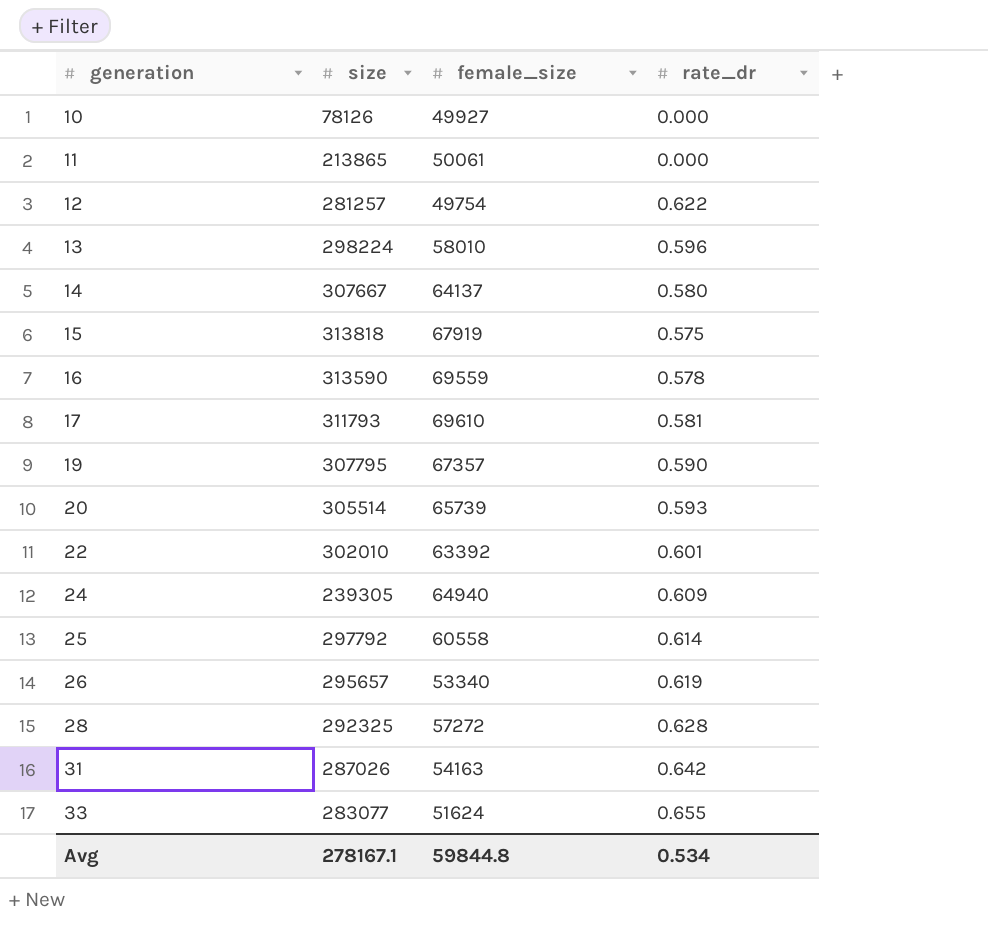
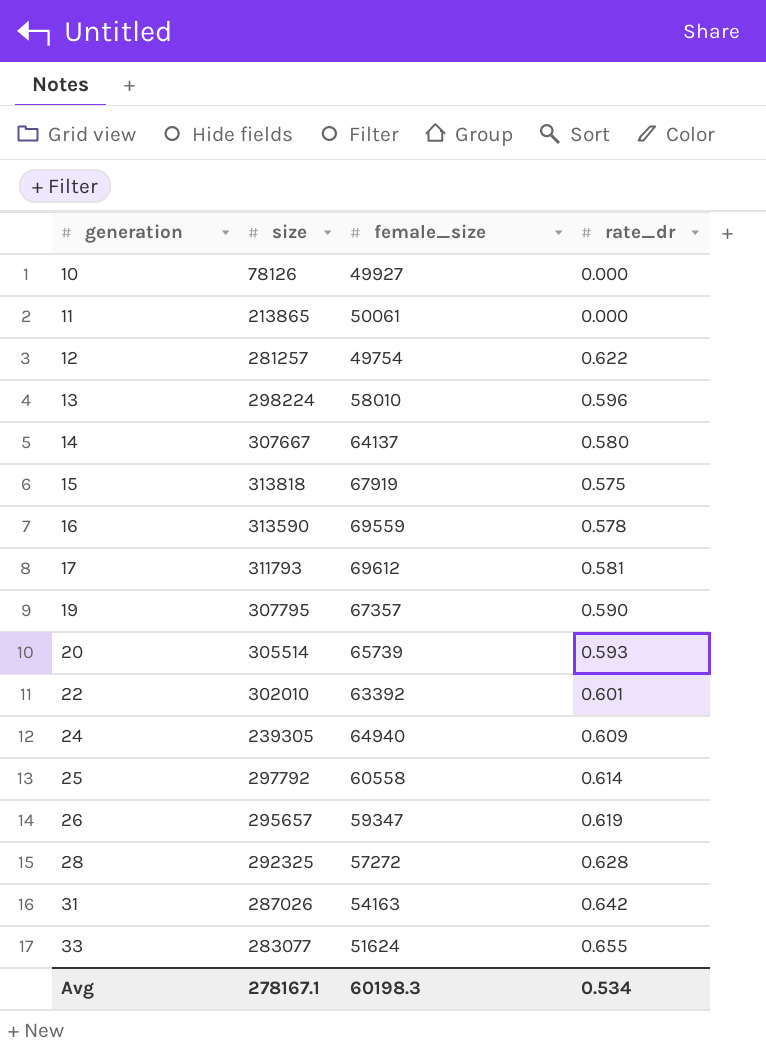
17 | female_size: 69610 -> 69612
26 | female_size: 53340 -> 59347
Avg | female_size: 59844.8 -> 60198.3

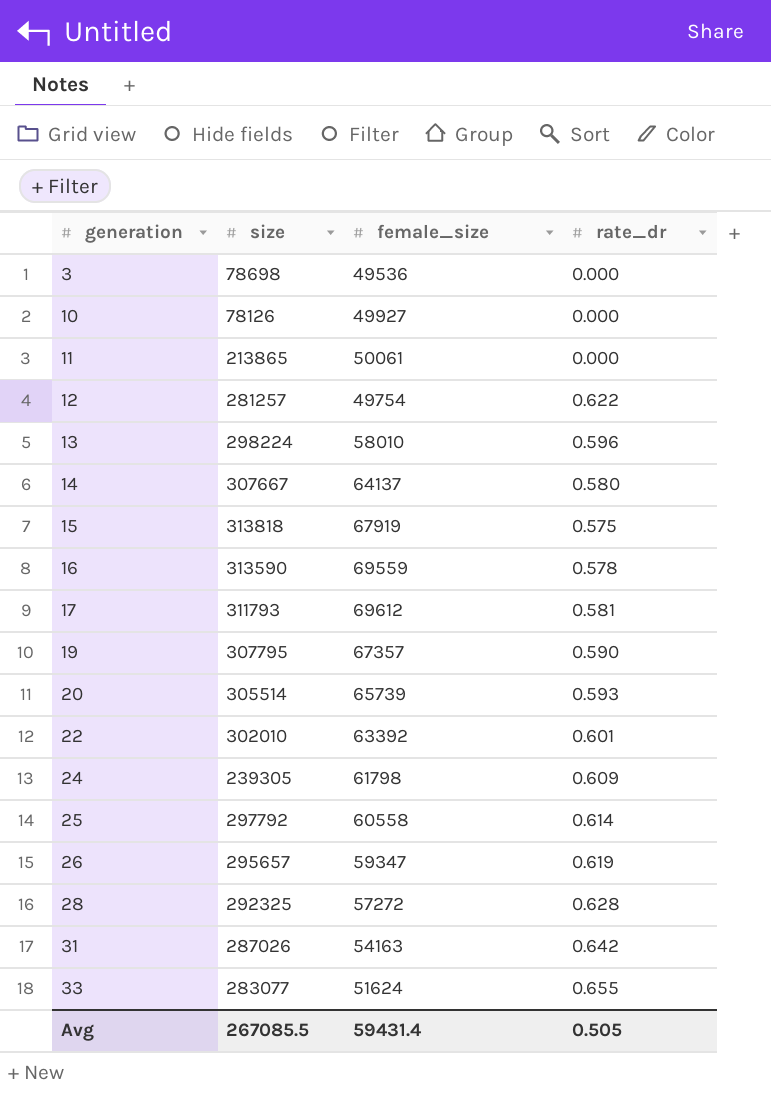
row 3: none -> 78698 | 49536 | 0.000
24 | female_size: 64940 -> 61798
Avg | size: 278167.1 -> 267085.5
Avg | female_size: 60198.3 -> 59431.4
Avg | rate_dr: 0.534 -> 0.505

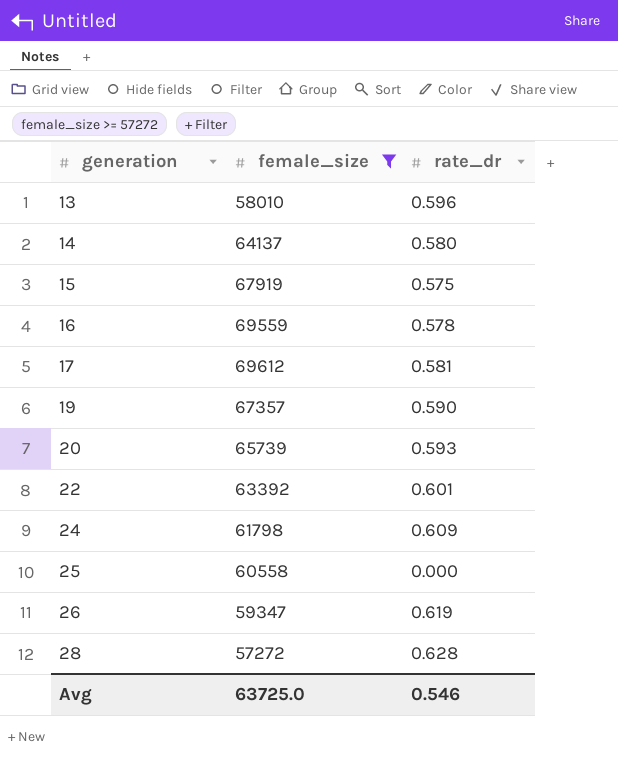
filter: none -> female_size >= 57272
column size | position: 2 -> none
25 | rate_dr: 0.614 -> 0.000
Avg | female_size: 59431.4 -> 63725.0
Avg | rate_dr: 0.505 -> 0.546

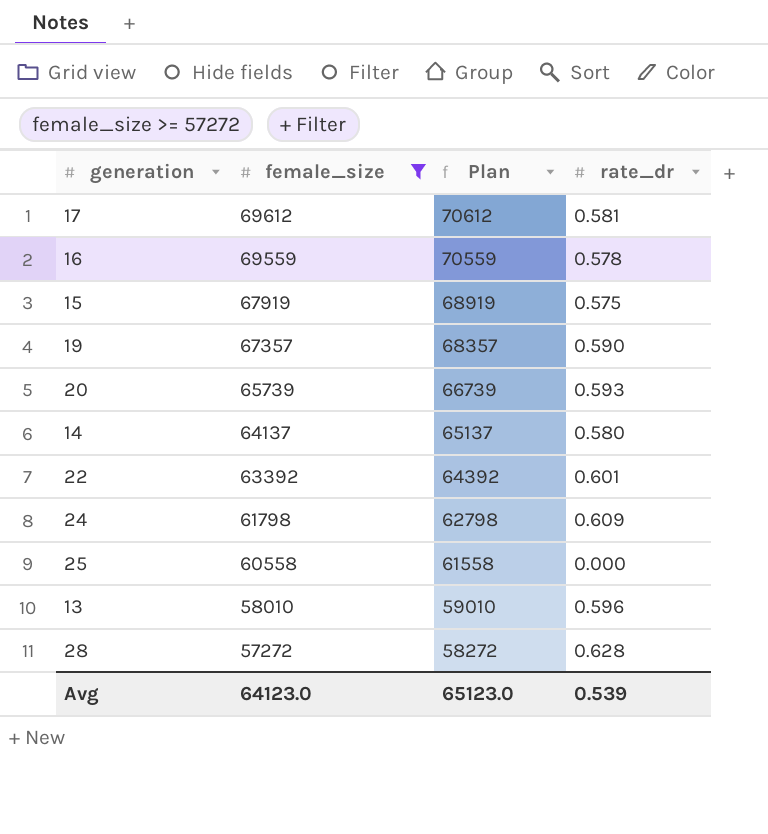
row order: generation ascending -> female_size descending
column Plan | formula: none -> [female_size] + 1000
row 26: 59347 | 0.619 -> none
Avg | female_size: 63725.0 -> 64123.0
Avg | rate_dr: 0.546 -> 0.539

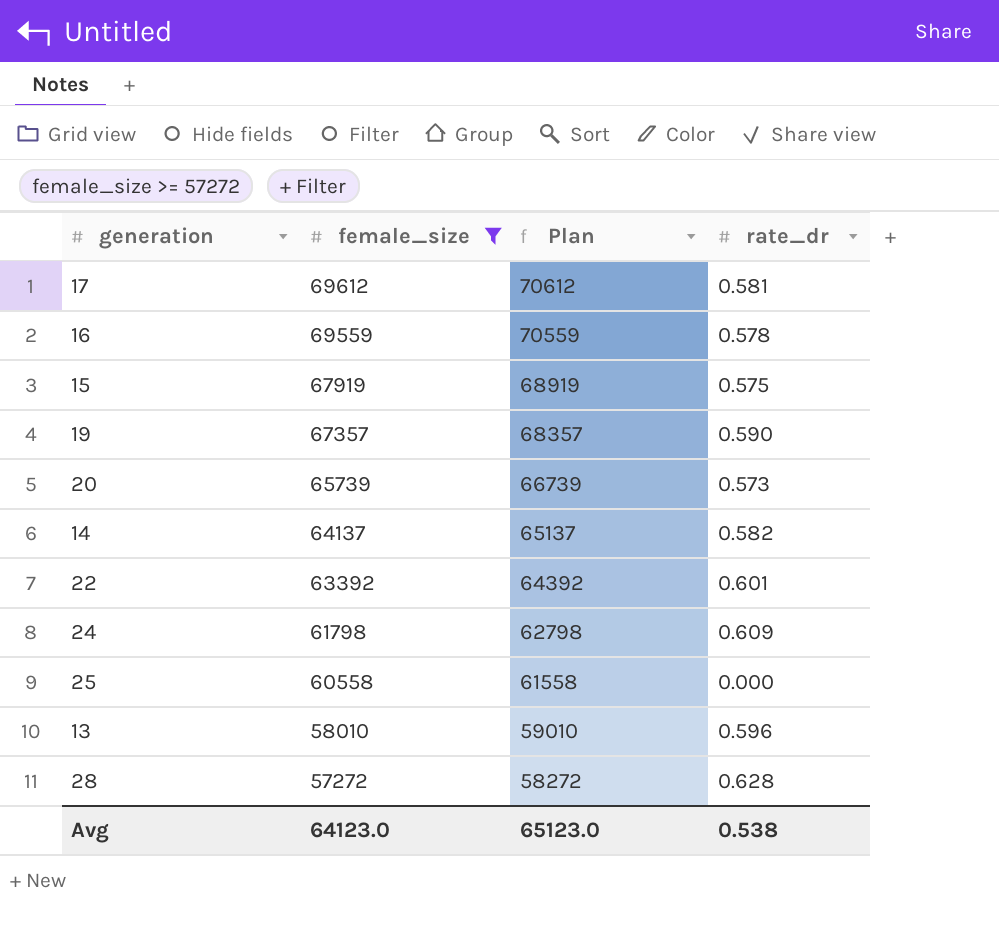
20 | rate_dr: 0.593 -> 0.573
14 | rate_dr: 0.580 -> 0.582
Avg | rate_dr: 0.539 -> 0.538

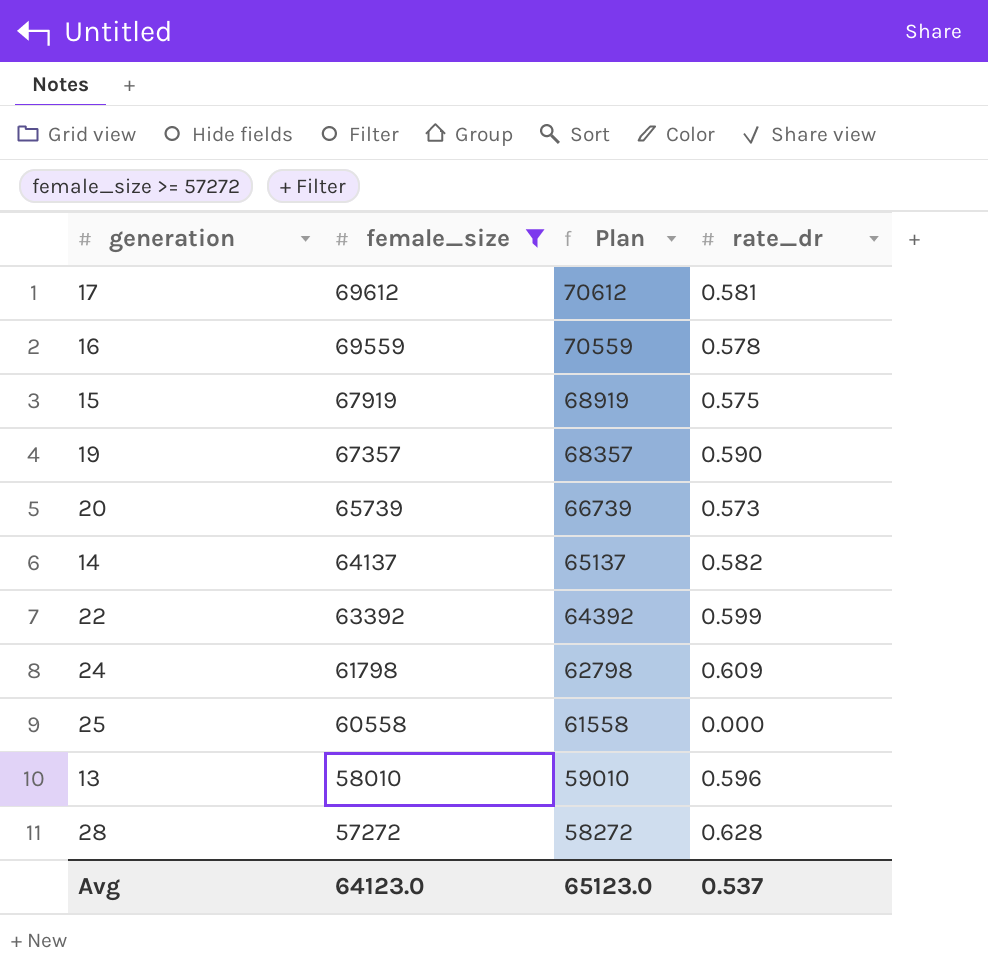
22 | rate_dr: 0.601 -> 0.599
Avg | rate_dr: 0.538 -> 0.537

